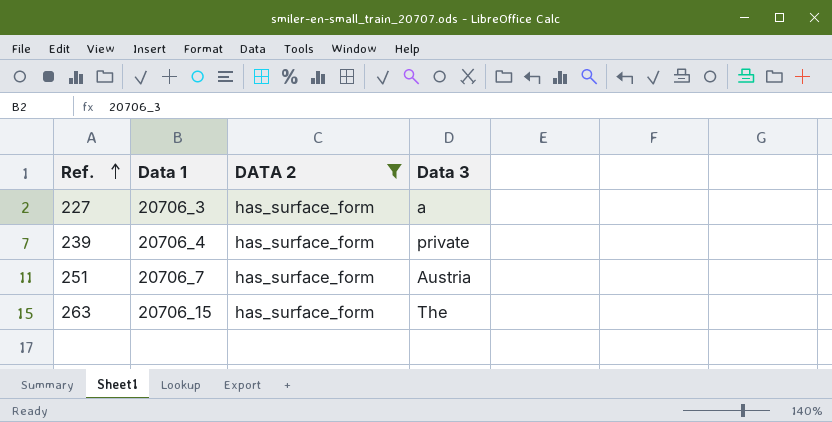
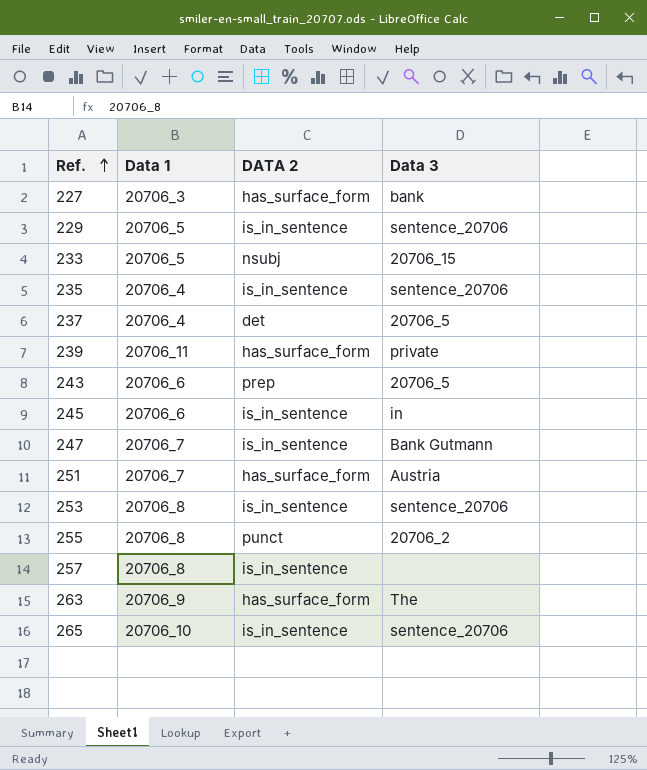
filter: DATA 2 = has_surface_form -> none
227 | Data 3: a -> bank
239 | Data 1: 20706_4 -> 20706_11
263 | Data 1: 20706_15 -> 20706_9

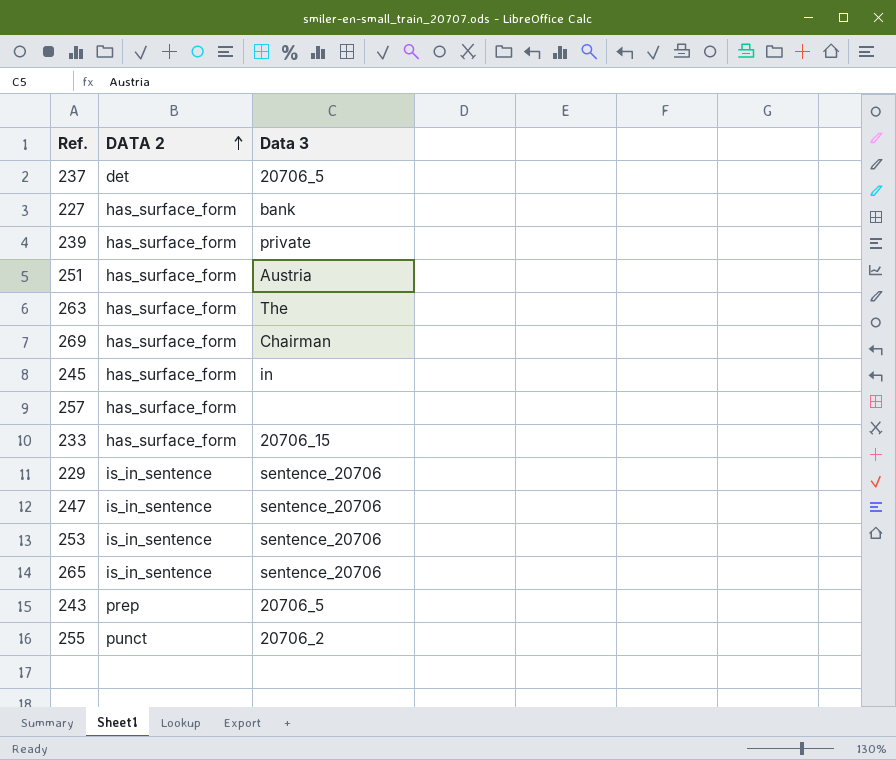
row order: Ref. ascending -> DATA 2 ascending
column Data 1 | position: 2 -> none
row 235: 20706_4 | is_in_sentence | sentence_20706 -> none
row 269: none -> has_surface_form | Chairman
245 | DATA 2: is_in_sentence -> has_surface_form
257 | DATA 2: is_in_sentence -> has_surface_form
233 | DATA 2: nsubj -> has_surface_form
247 | Data 3: Bank Gutmann -> sentence_20706

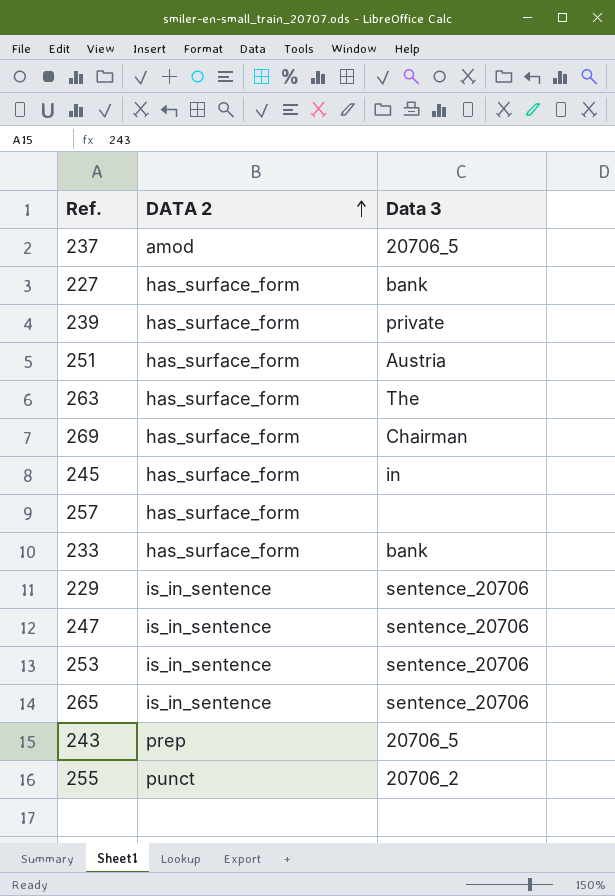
237 | DATA 2: det -> amod
233 | Data 3: 20706_15 -> bank

